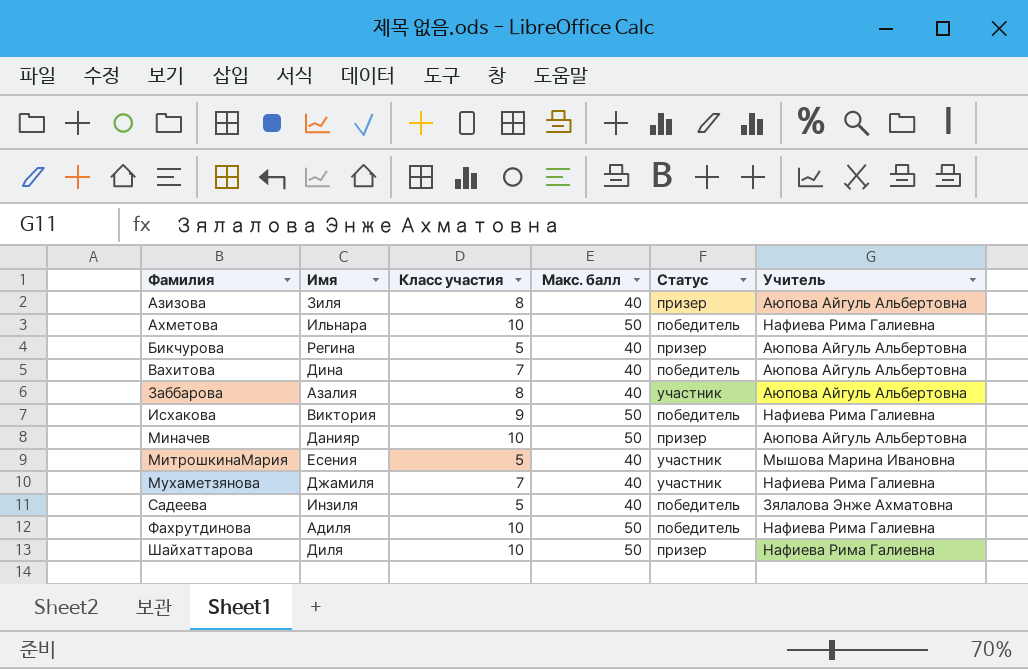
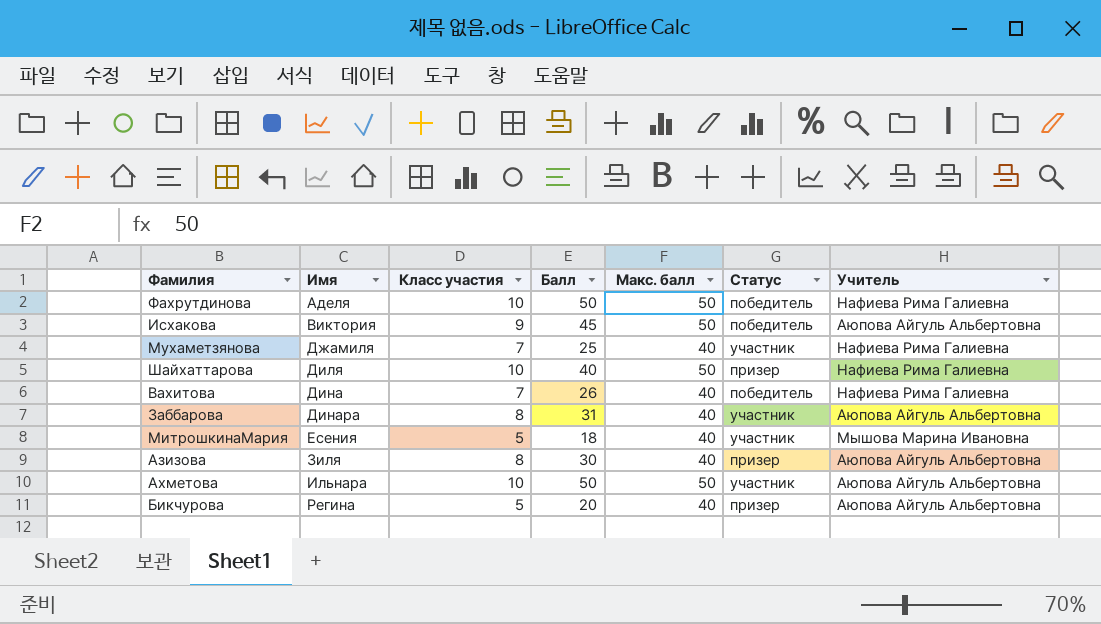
row order: Фамилия ascending -> Имя ascending
column Балл | position: none -> 4
row Миначев: Данияр | 10 | 50 | призер | Аюпова Айгуль Альбертовна -> none
row Садеева: Инзиля | 5 | 40 | победитель | Зялалова Энже Ахматовна -> none
Фахрутдинова | Имя: Адиля -> Аделя
Исхакова | Учитель: Нафиева Рима Галиевна -> Аюпова Айгуль Альбертовна
Вахитова | Учитель: Аюпова Айгуль Альбертовна -> Нафиева Рима Галиевна
Заббарова | Имя: Азалия -> Динара
Ахметова | Статус: победитель -> участник
Ахметова | Учитель: Нафиева Рима Галиевна -> Аюпова Айгуль Альбертовна

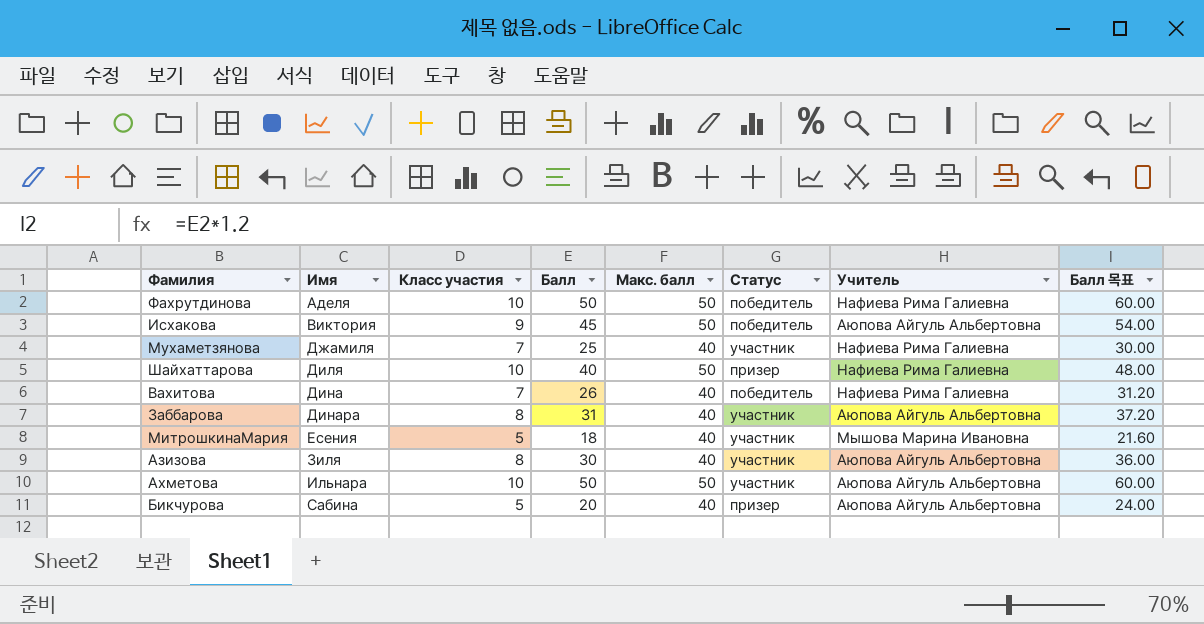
column Балл 목표 | formula: none -> [Балл] * 1.2
Азизова | Статус: призер -> участник
Бикчурова | Имя: Регина -> Сабина

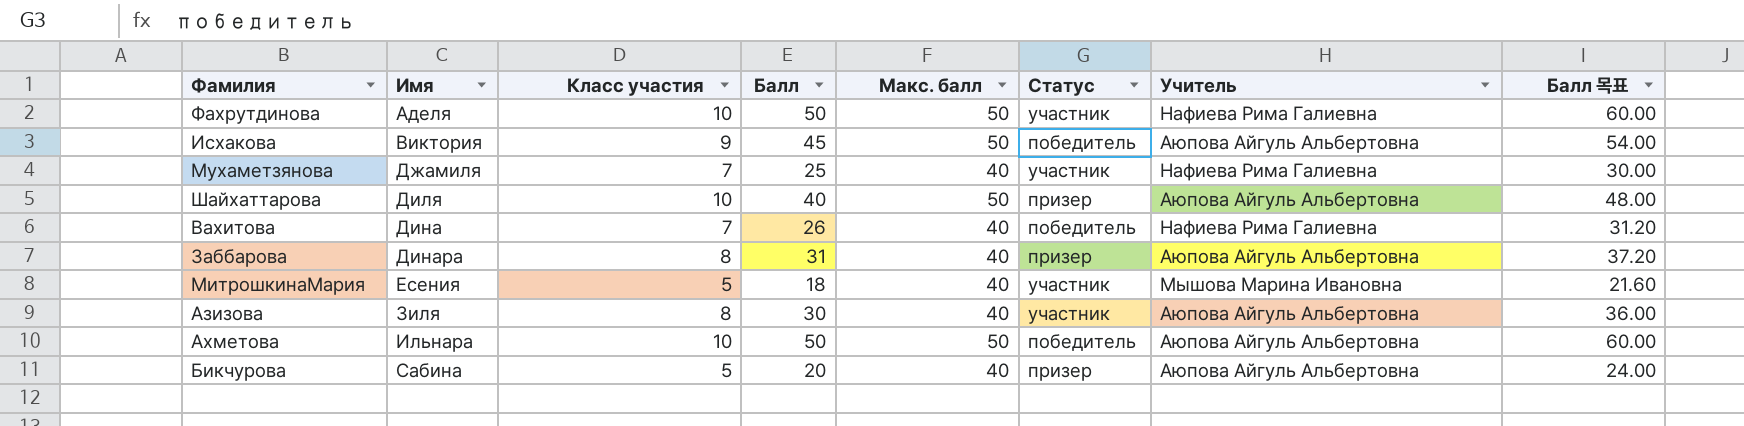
Фахрутдинова | Статус: победитель -> участник
Шайхаттарова | Учитель: Нафиева Рима Галиевна -> Аюпова Айгуль Альбертовна
Заббарова | Статус: участник -> призер
Ахметова | Статус: участник -> победитель

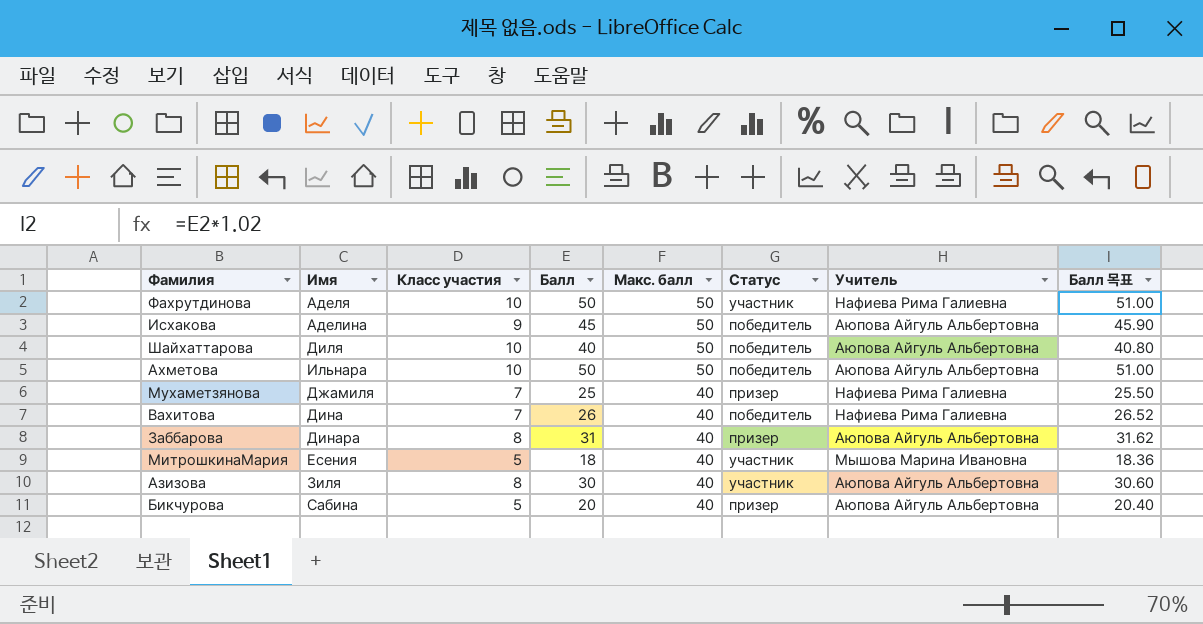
row order: Имя ascending -> Макс. балл descending
column Балл 목표 | formula: [Балл] * 1.2 -> [Балл] * 1.02
Исхакова | Имя: Виктория -> Аделина
Шайхаттарова | Статус: призер -> победитель
Мухаметзянова | Статус: участник -> призер

